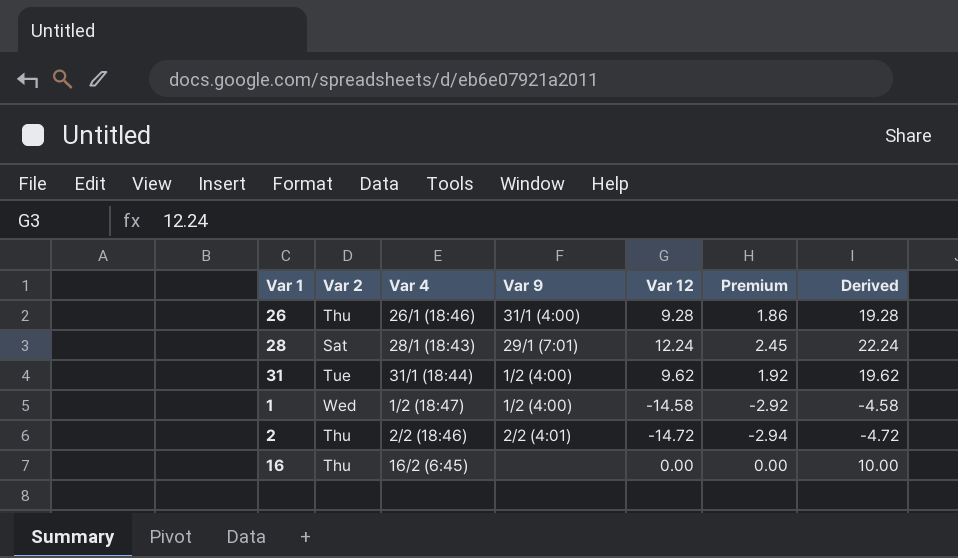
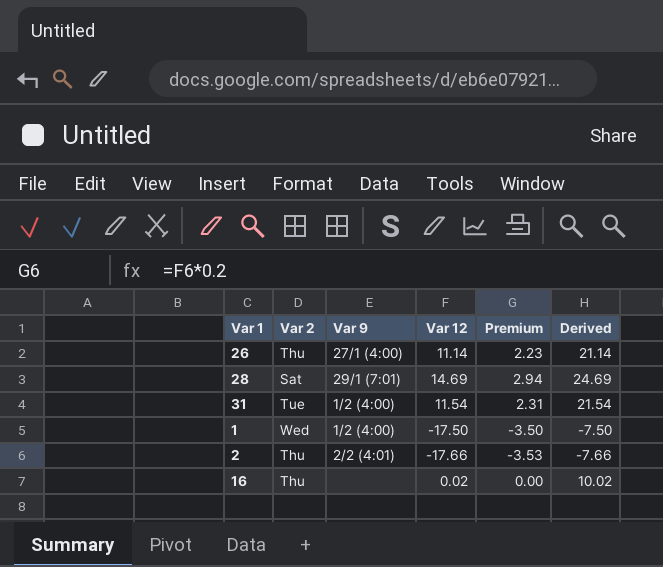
column Var 4 | position: 3 -> none
26 | Var 9: 31/1 (4:00) -> 27/1 (4:00)
26 | Var 12: 9.28 -> 11.14
26 | Premium: 1.86 -> 2.23
26 | Derived: 19.28 -> 21.14
28 | Var 12: 12.24 -> 14.69
28 | Premium: 2.45 -> 2.94
28 | Derived: 22.24 -> 24.69
31 | Var 12: 9.62 -> 11.54
31 | Premium: 1.92 -> 2.31
31 | Derived: 19.62 -> 21.54
1 | Var 12: -14.58 -> -17.50
1 | Premium: -2.92 -> -3.50
1 | Derived: -4.58 -> -7.50
2 | Var 12: -14.72 -> -17.66
2 | Premium: -2.94 -> -3.53
2 | Derived: -4.72 -> -7.66
16 | Var 12: 0.00 -> 0.02
16 | Derived: 10.00 -> 10.02

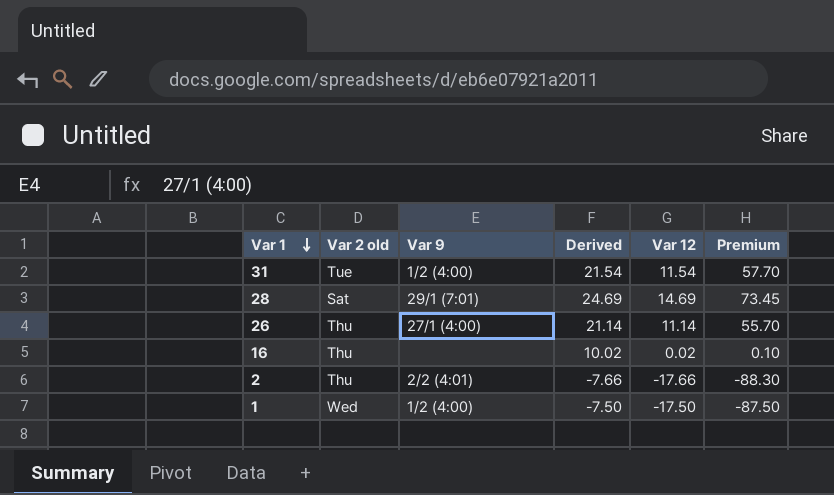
row order: none -> Var 1 descending
column name: Var 2 -> Var 2 old
column Derived | position: 6 -> 4
column Premium | formula: [Var 12] * 0.2 -> [Var 12] * 5

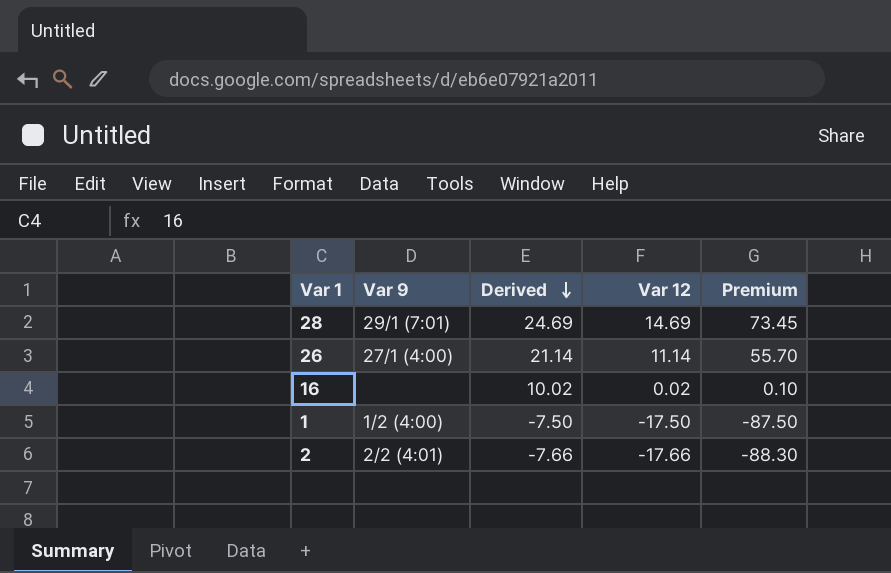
row order: Var 1 descending -> Derived descending
column Var 2 old | position: 2 -> none
row 31: Tue | 1/2 (4:00) | 21.54 | 11.54 | 57.70 -> none

